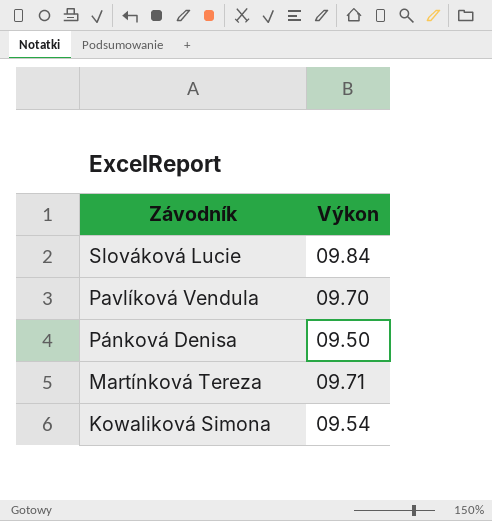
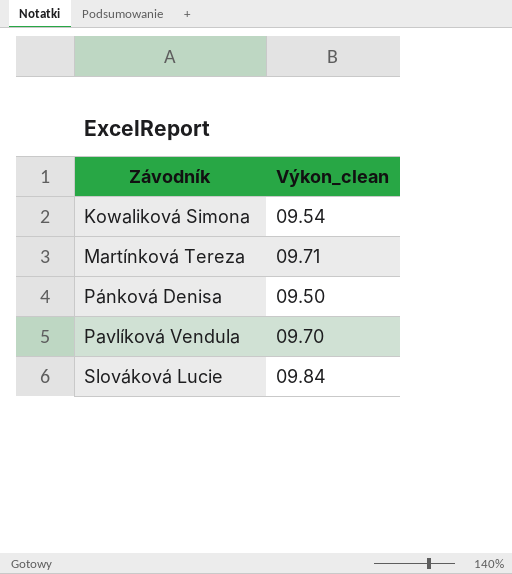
row order: Závodník descending -> Závodník ascending
column name: Výkon -> Výkon_clean

